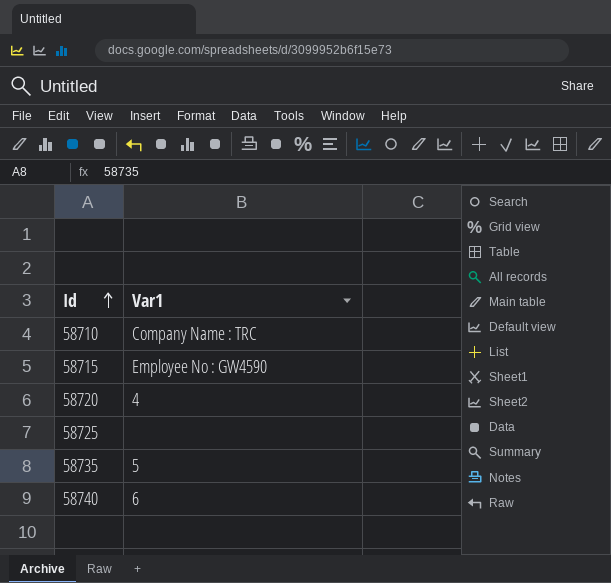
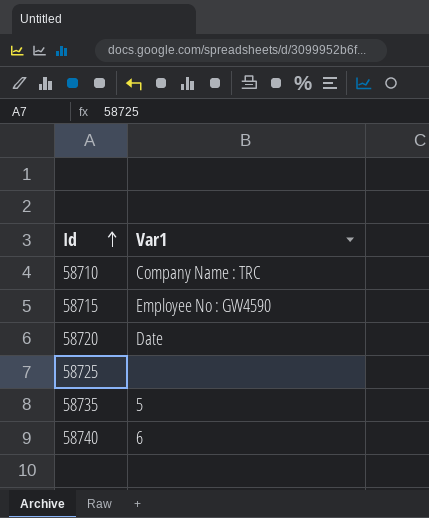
58720 | Var1: 4 -> Date

